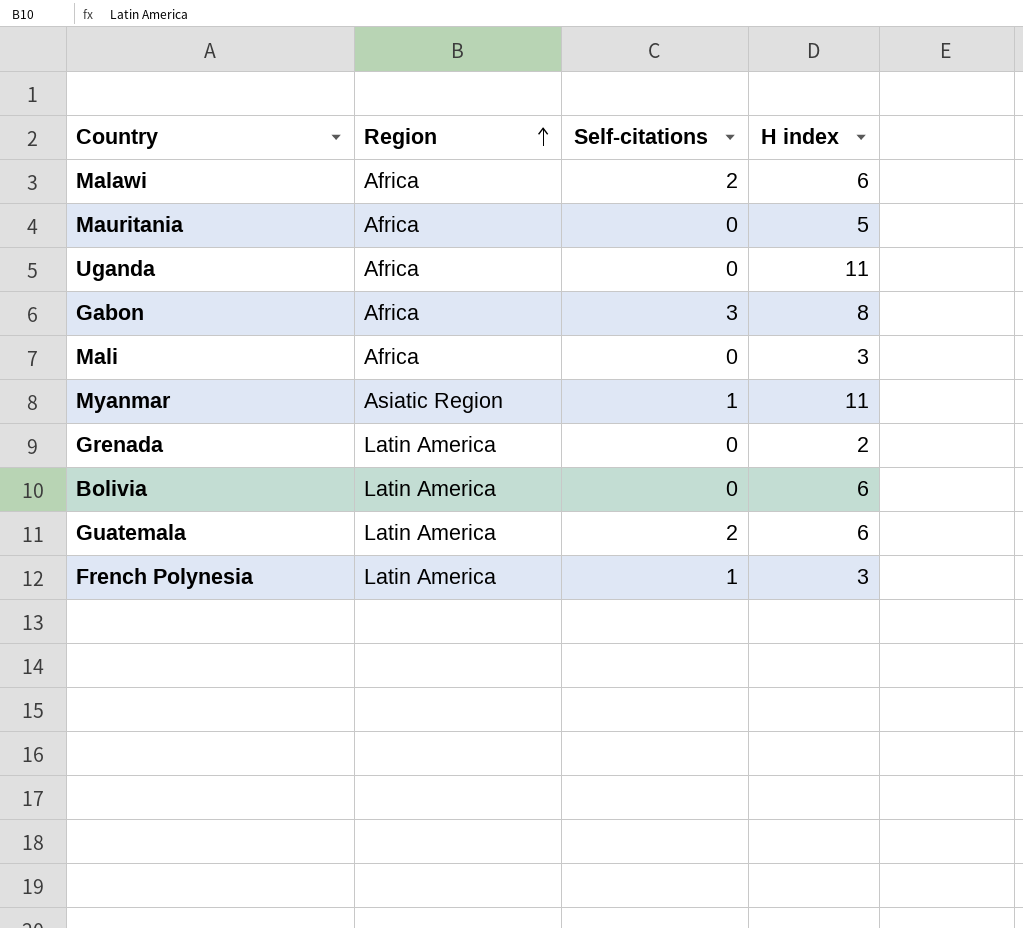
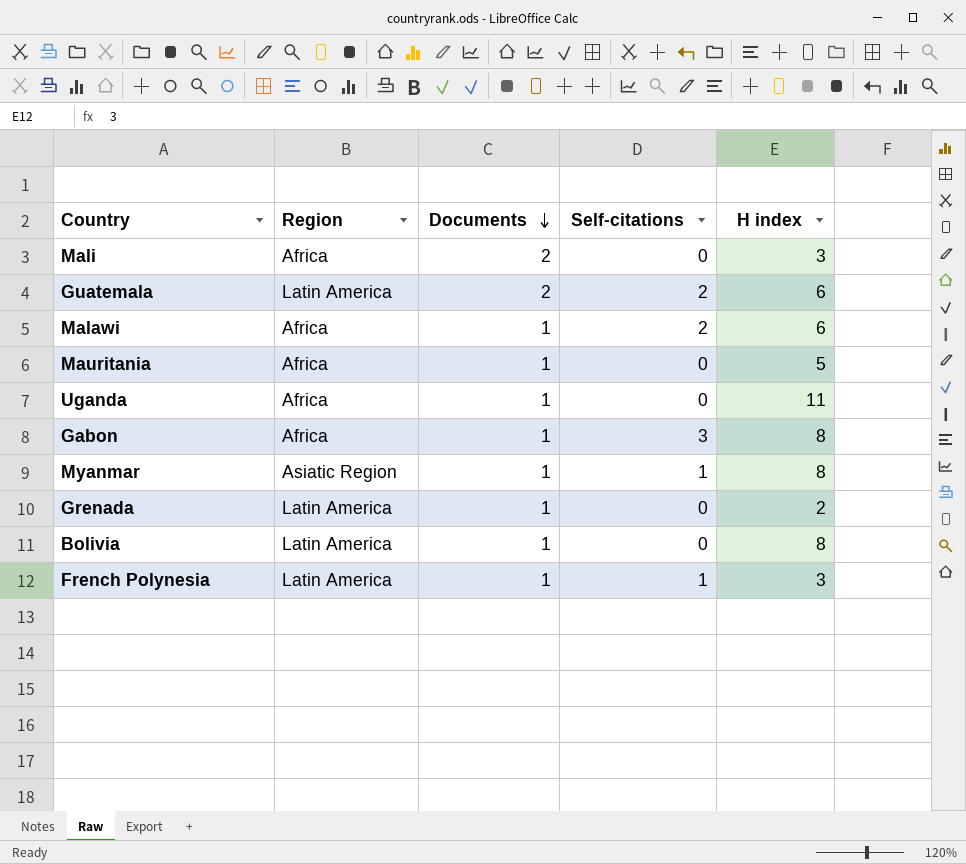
row order: Region ascending -> Documents descending
column Documents | position: none -> 3
Myanmar | H index: 11 -> 8
Bolivia | H index: 6 -> 8

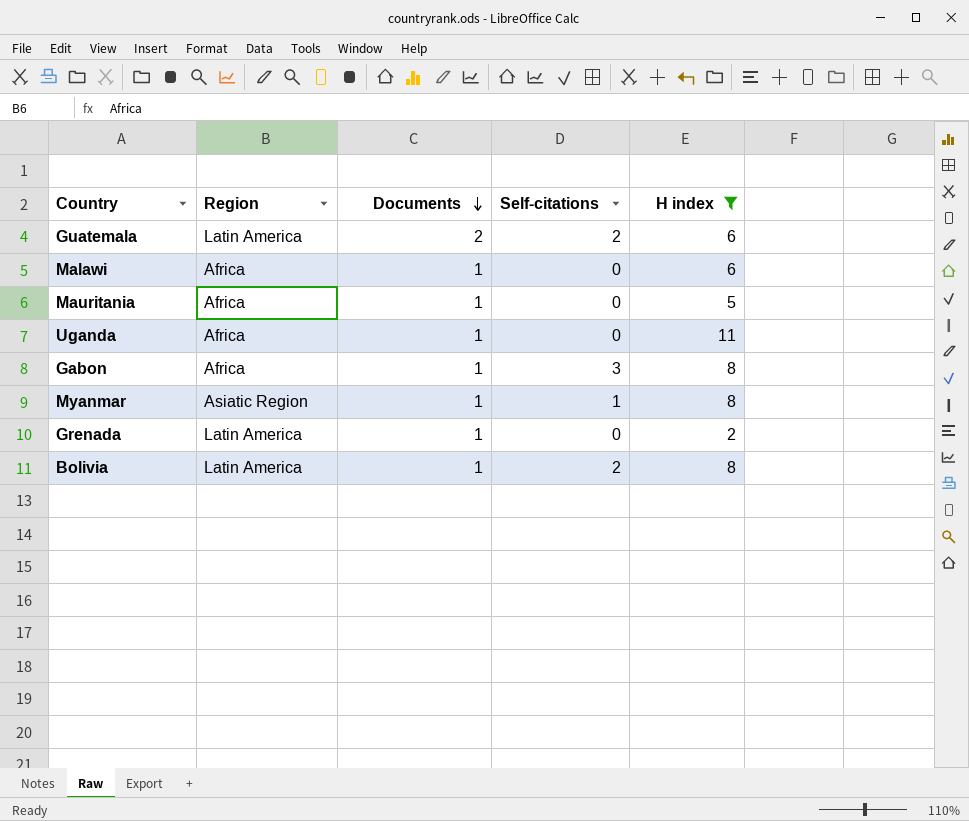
filter: none -> H index != 3
Malawi | Self-citations: 2 -> 0
Bolivia | Self-citations: 0 -> 2

